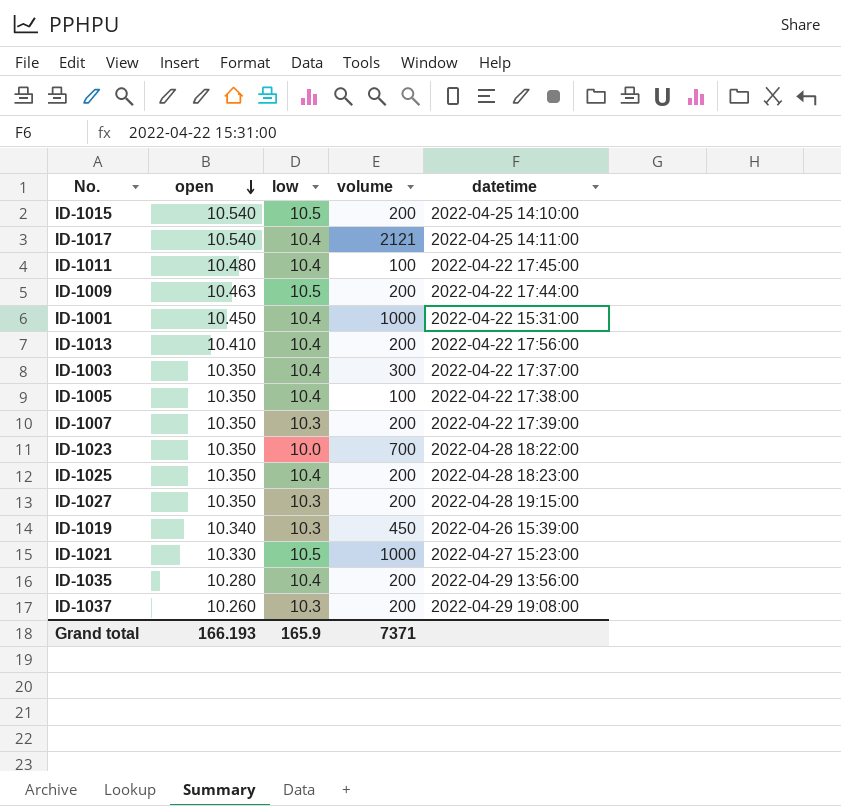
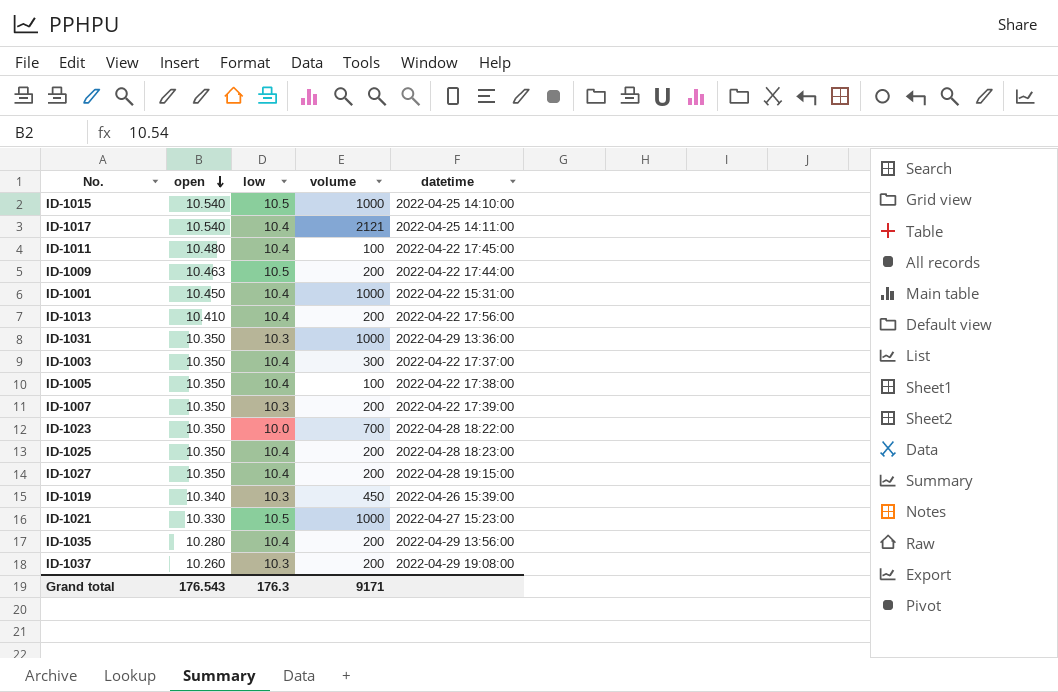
ID-1015 | volume: 200 -> 1000
row ID-1031: none -> 10.350 | 10.3 | 1000 | 2022-04-29 13:36:00
ID-1027 | low: 10.3 -> 10.4
Grand total | open: 166.193 -> 176.543
Grand total | low: 165.9 -> 176.3
Grand total | volume: 7371 -> 9171

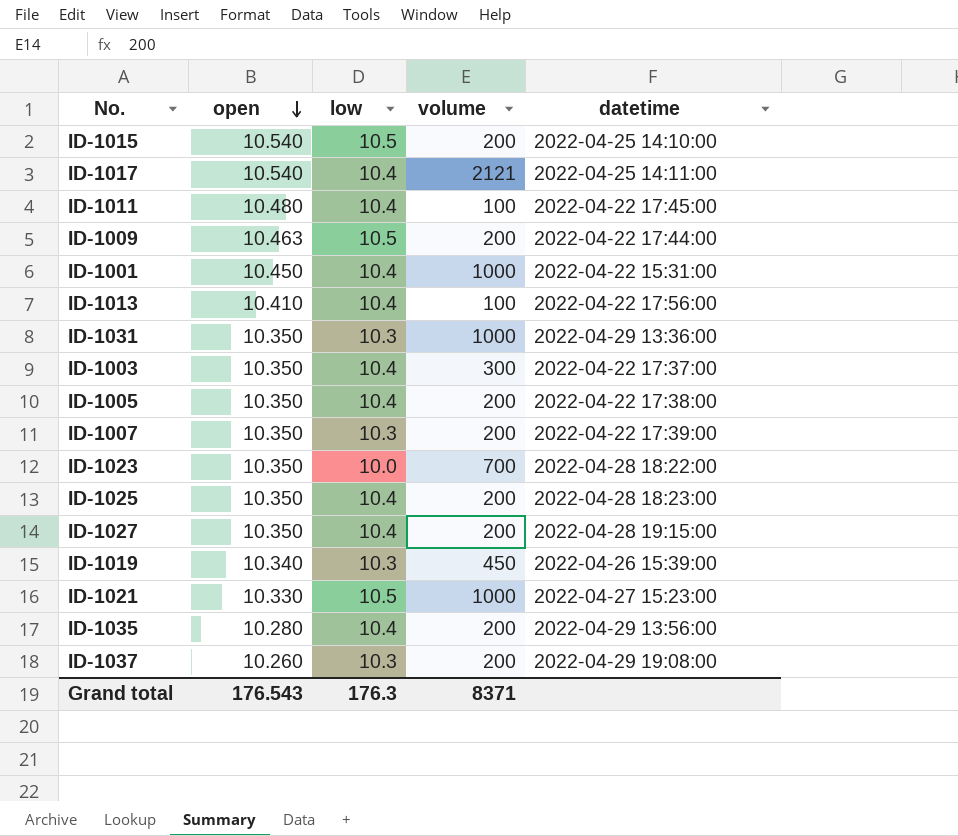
ID-1015 | volume: 1000 -> 200
ID-1013 | volume: 200 -> 100
ID-1005 | volume: 100 -> 200
Grand total | volume: 9171 -> 8371

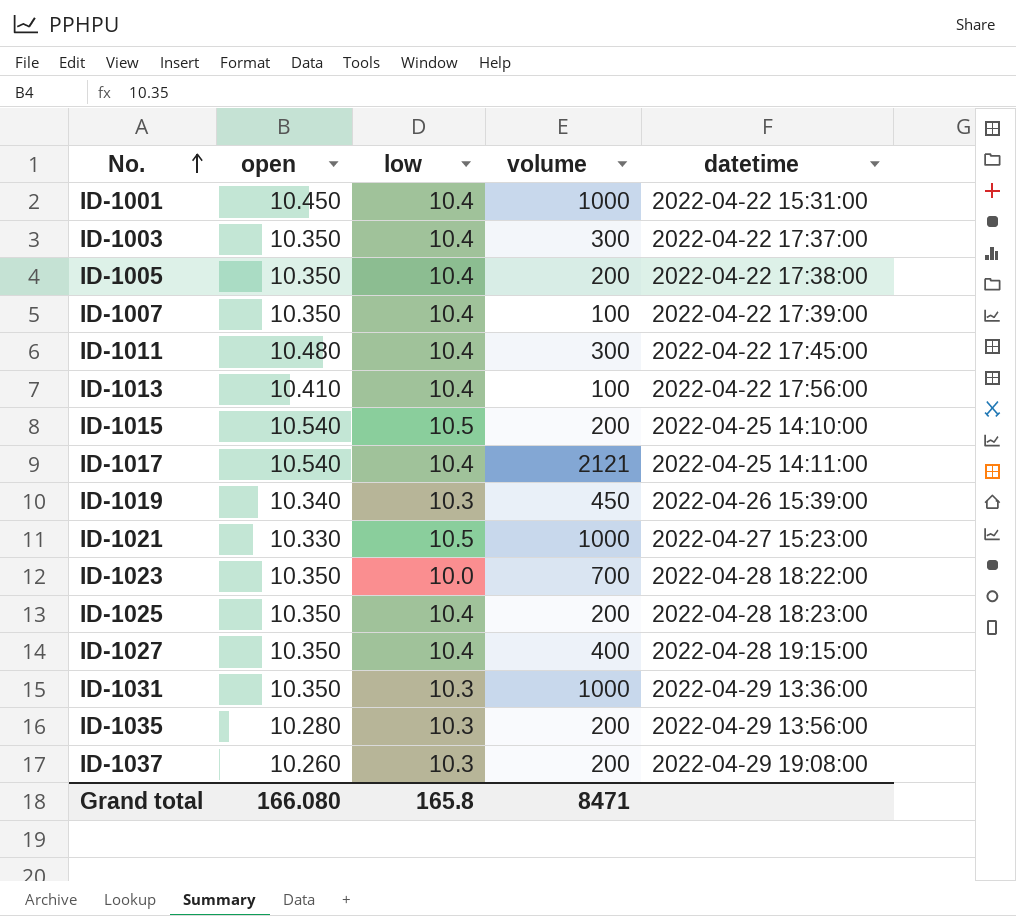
row order: open descending -> No. ascending
row ID-1009: 10.463 | 10.5 | 200 | 2022-04-22 17:44:00 -> none
ID-1007 | low: 10.3 -> 10.4
ID-1007 | volume: 200 -> 100
ID-1011 | volume: 100 -> 300
ID-1027 | volume: 200 -> 400
ID-1035 | low: 10.4 -> 10.3
Grand total | open: 176.543 -> 166.080
Grand total | low: 176.3 -> 165.8
Grand total | volume: 8371 -> 8471

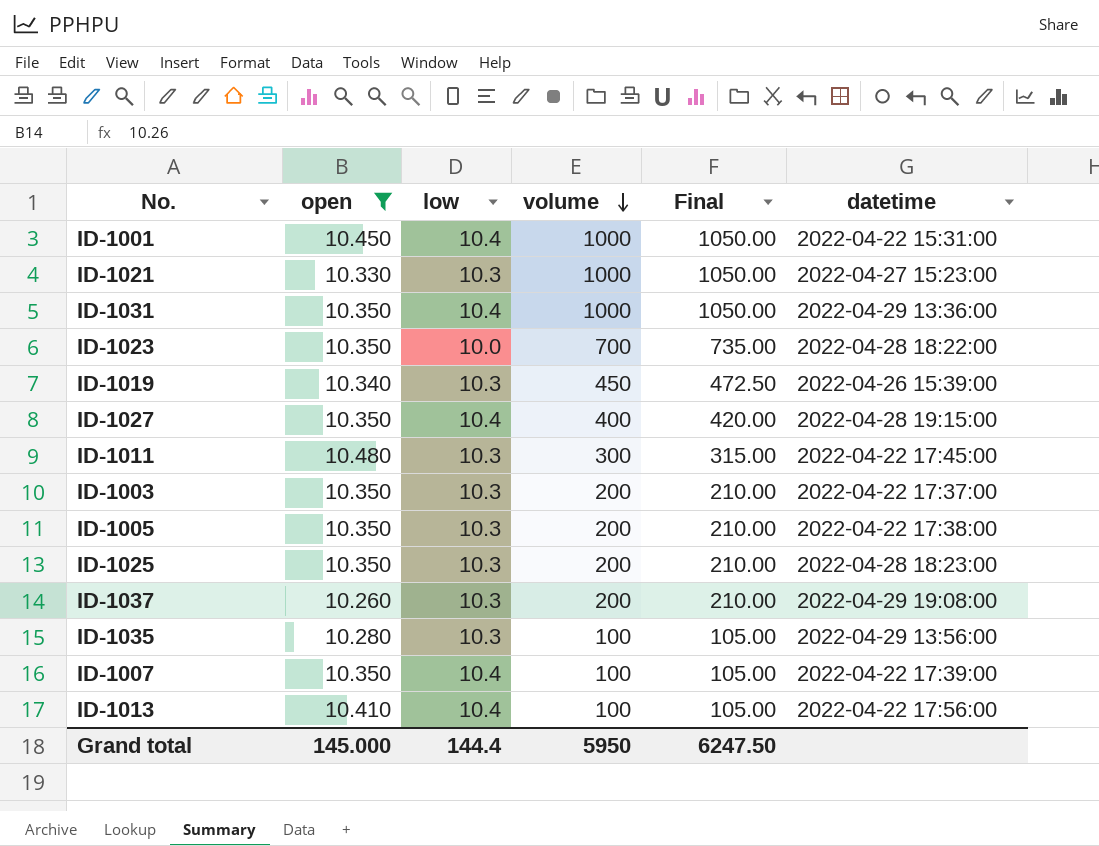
filter: none -> open != 10.540
row order: No. ascending -> volume descending
column Final | formula: none -> [volume] * 1.05
ID-1021 | low: 10.5 -> 10.3
ID-1031 | low: 10.3 -> 10.4
ID-1011 | low: 10.4 -> 10.3
ID-1003 | low: 10.4 -> 10.3
ID-1003 | volume: 300 -> 200
ID-1005 | low: 10.4 -> 10.3
ID-1025 | low: 10.4 -> 10.3
ID-1035 | volume: 200 -> 100
Grand total | open: 166.080 -> 145.000
Grand total | low: 165.8 -> 144.4
Grand total | volume: 8471 -> 5950

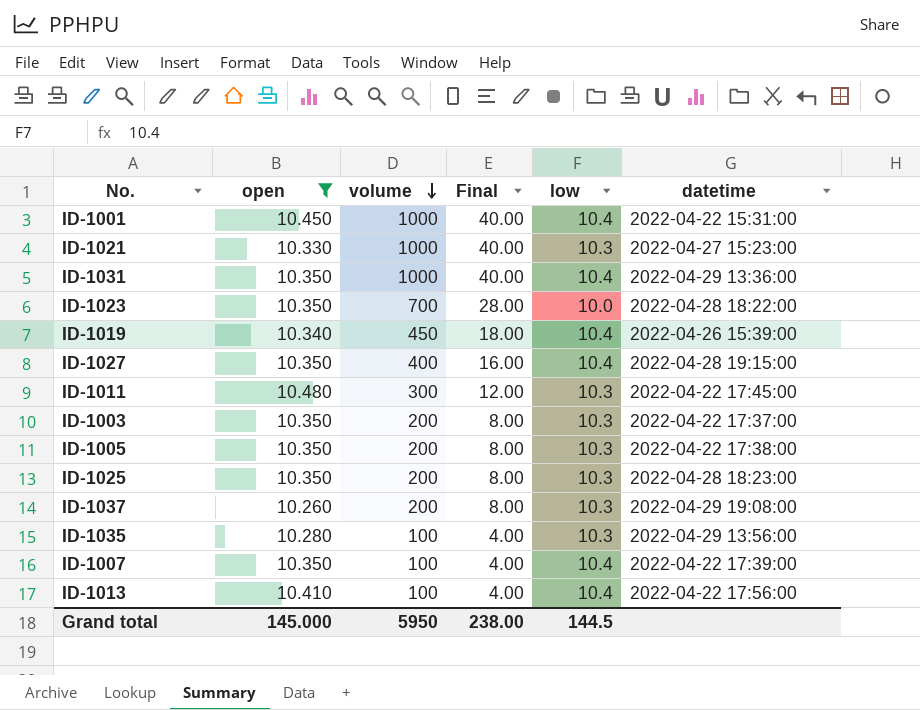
column Final | formula: [volume] * 1.05 -> [volume] * 0.04
column low | position: 3 -> 5
ID-1019 | low: 10.3 -> 10.4
Grand total | Final: 6247.50 -> 238.00
Grand total | low: 144.4 -> 144.5

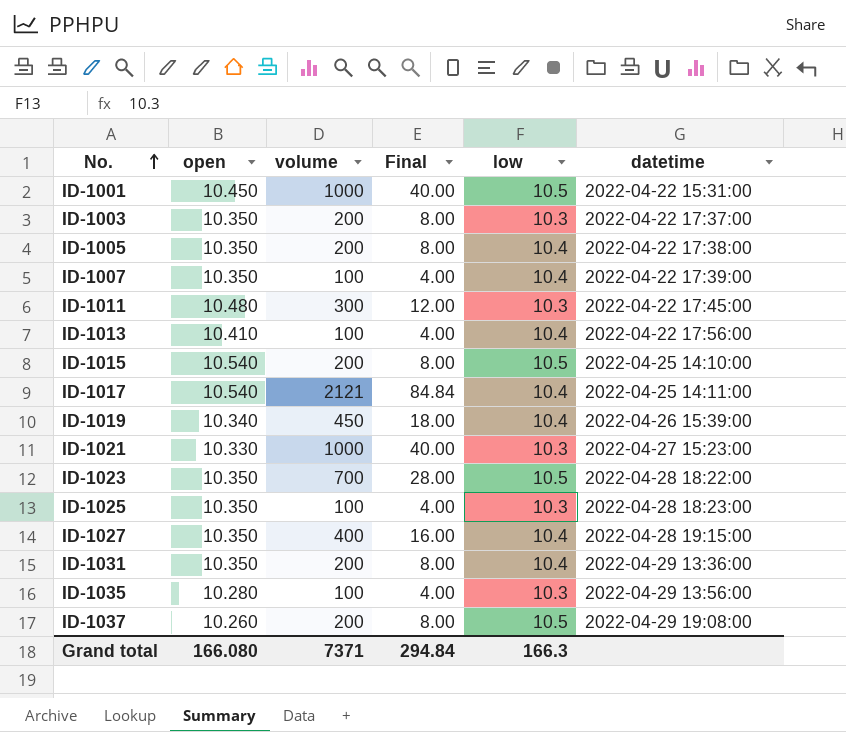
filter: open != 10.540 -> none
row order: volume descending -> No. ascending
ID-1001 | low: 10.4 -> 10.5
ID-1005 | low: 10.3 -> 10.4
ID-1023 | low: 10.0 -> 10.5
ID-1025 | volume: 200 -> 100
ID-1025 | Final: 8.00 -> 4.00
ID-1031 | volume: 1000 -> 200
ID-1031 | Final: 40.00 -> 8.00
ID-1037 | low: 10.3 -> 10.5
Grand total | open: 145.000 -> 166.080
Grand total | volume: 5950 -> 7371
Grand total | Final: 238.00 -> 294.84
Grand total | low: 144.5 -> 166.3

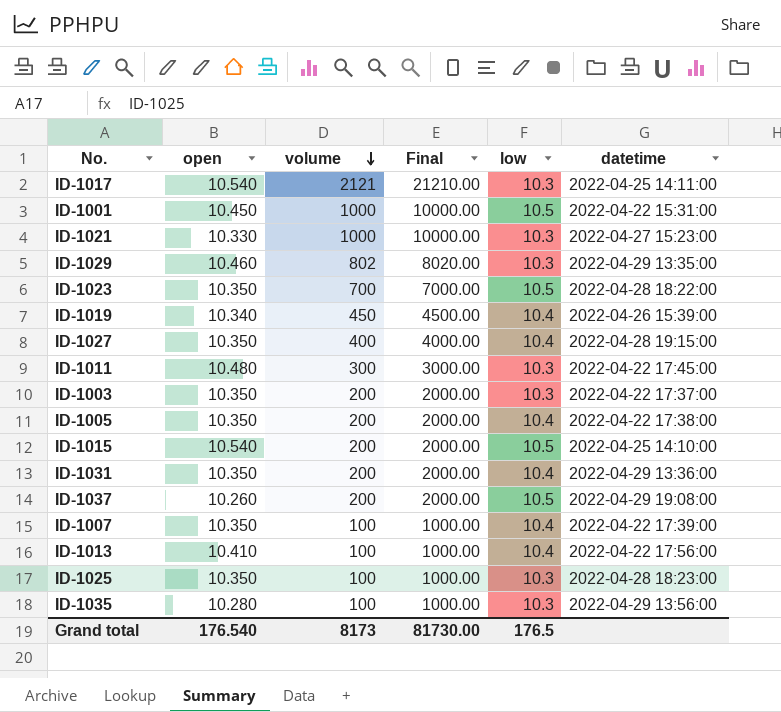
row order: No. ascending -> volume descending
column Final | formula: [volume] * 0.04 -> [volume] * 10
ID-1017 | low: 10.4 -> 10.3
row ID-1029: none -> 10.460 | 802 | 8020.00 | 10.3 | 2022-04-29 13:35:00
Grand total | open: 166.080 -> 176.540
Grand total | volume: 7371 -> 8173
Grand total | Final: 294.84 -> 81730.00
Grand total | low: 166.3 -> 176.5

